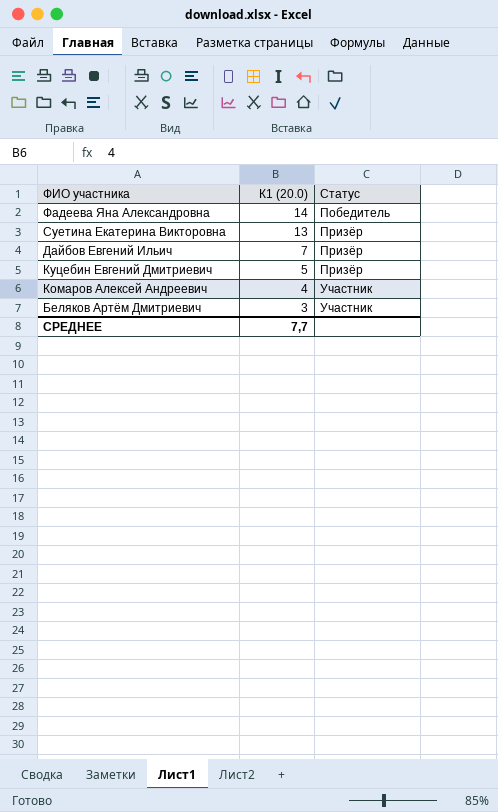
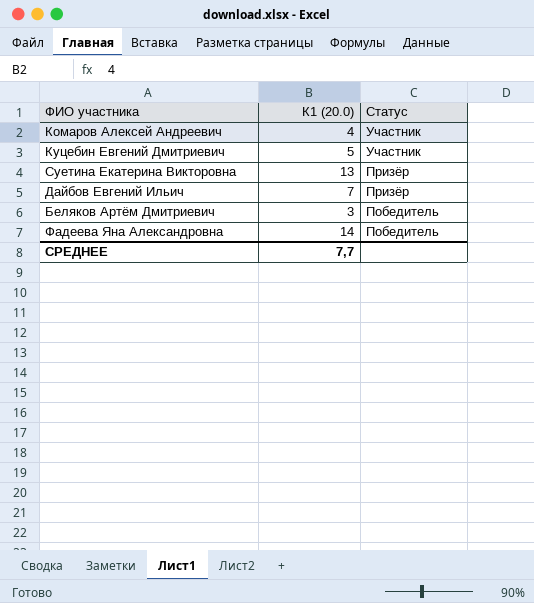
row order: К1 (20.0) descending -> Статус descending
Куцебин Евгений Дмитриевич | Статус: Призёр -> Участник
Беляков Артём Дмитриевич | Статус: Участник -> Победитель

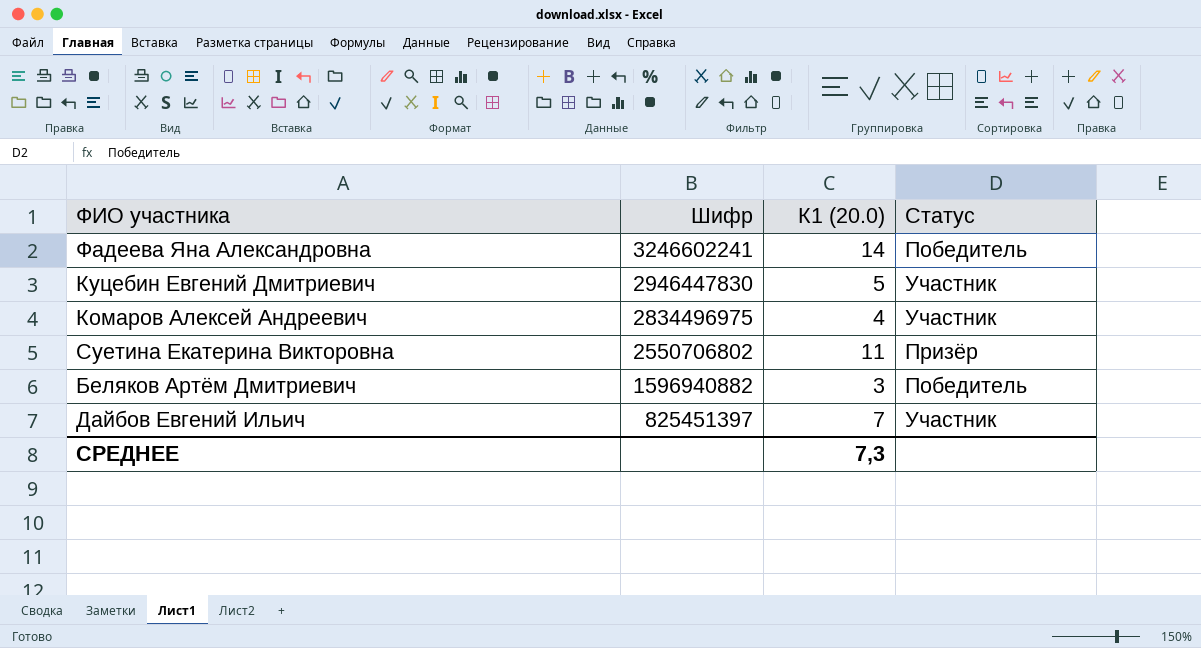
row order: Статус descending -> Шифр descending
column Шифр | position: none -> 2
Суетина Екатерина Викторовна | К1 (20.0): 13 -> 11
Дайбов Евгений Ильич | Статус: Призёр -> Участник
СРЕДНЕЕ | К1 (20.0): 7,7 -> 7,3

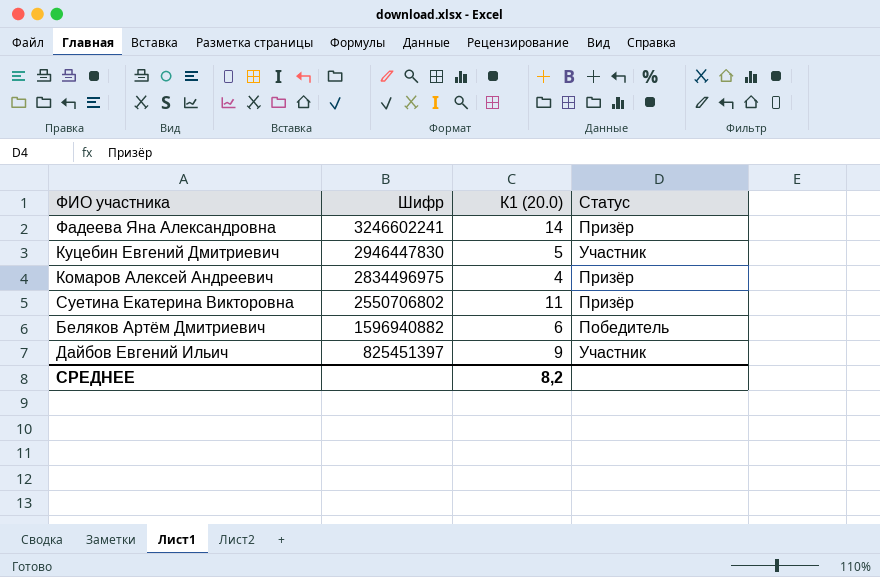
Фадеева Яна Александровна | Статус: Победитель -> Призёр
Комаров Алексей Андреевич | Статус: Участник -> Призёр
Беляков Артём Дмитриевич | К1 (20.0): 3 -> 6
Дайбов Евгений Ильич | К1 (20.0): 7 -> 9
СРЕДНЕЕ | К1 (20.0): 7,3 -> 8,2

